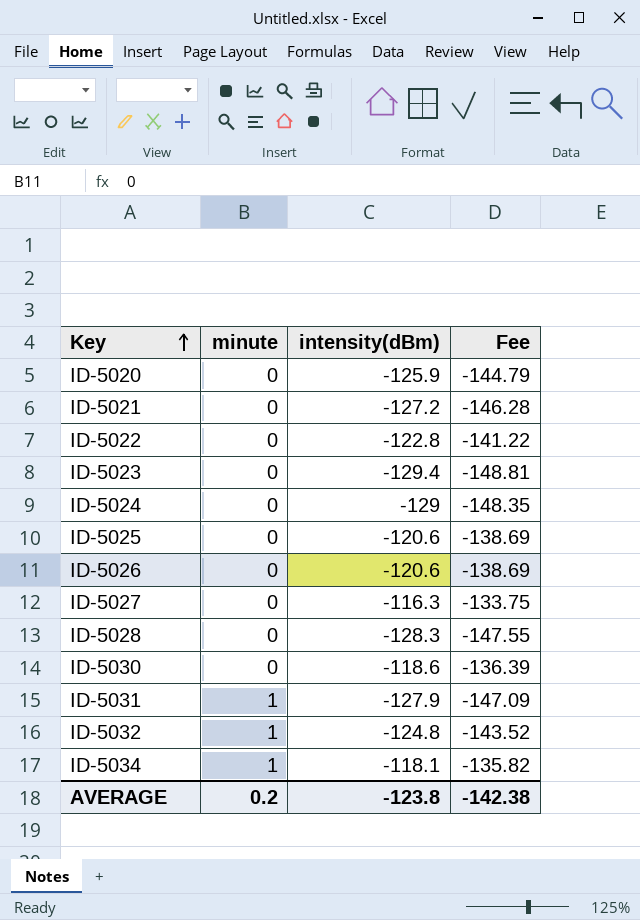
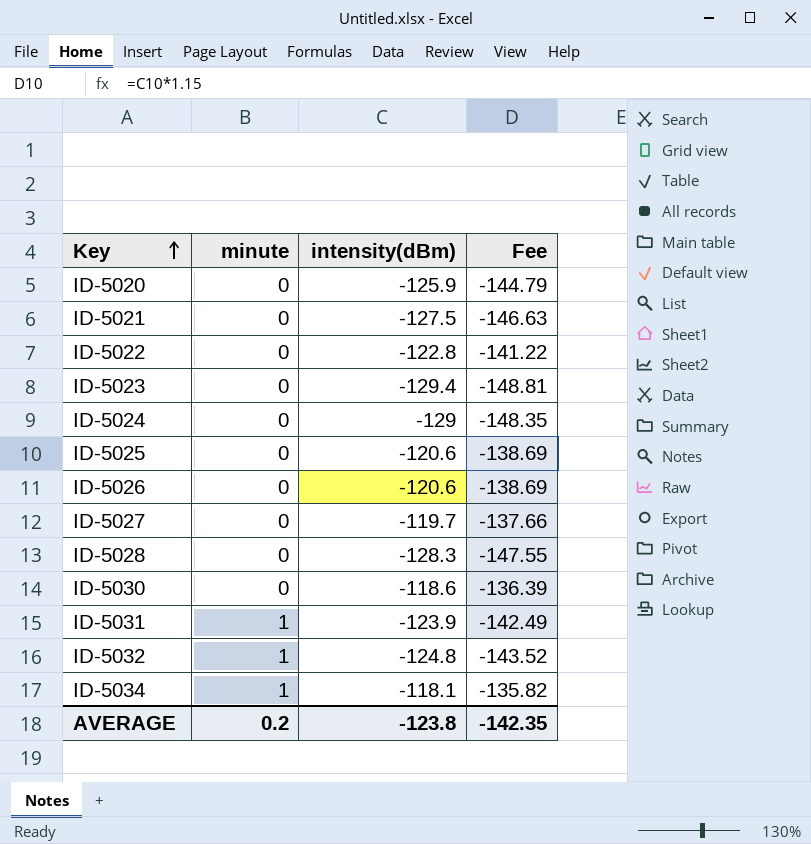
ID-5021 | intensity(dBm): -127.2 -> -127.5
ID-5021 | Fee: -146.28 -> -146.63
ID-5027 | intensity(dBm): -116.3 -> -119.7
ID-5027 | Fee: -133.75 -> -137.66
ID-5031 | intensity(dBm): -127.9 -> -123.9
ID-5031 | Fee: -147.09 -> -142.49
AVERAGE | Fee: -142.38 -> -142.35

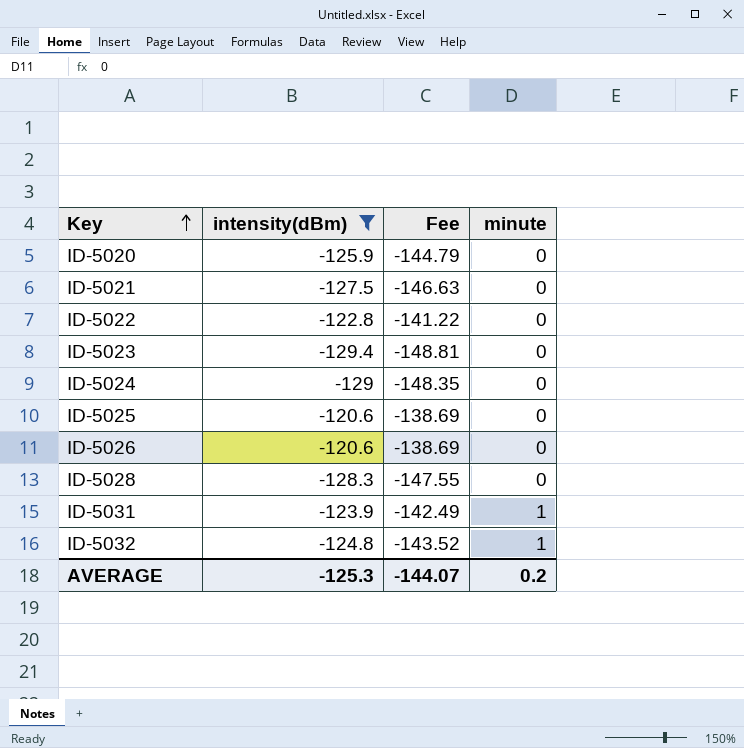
filter: none -> intensity(dBm) <= -120.6
column minute | position: 2 -> 4
AVERAGE | intensity(dBm): -123.8 -> -125.3
AVERAGE | Fee: -142.35 -> -144.07

